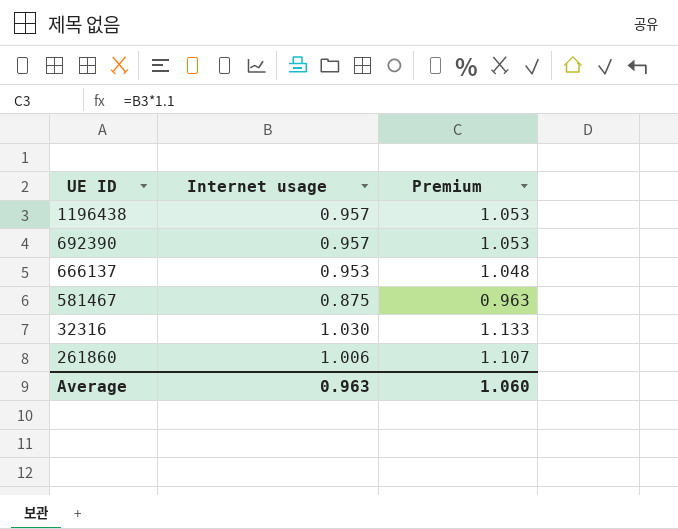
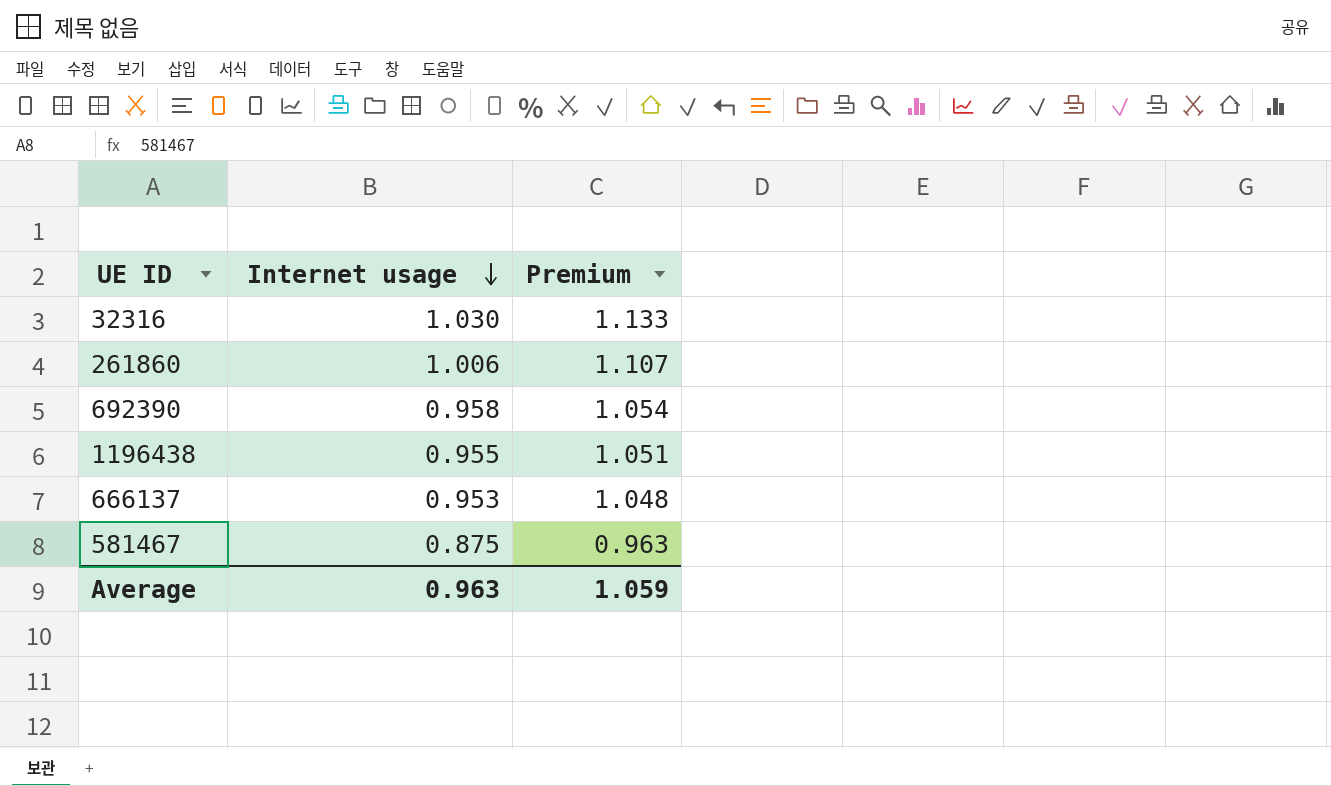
row order: none -> Internet usage descending
692390 | Internet usage: 0.957 -> 0.958
692390 | Premium: 1.053 -> 1.054
1196438 | Internet usage: 0.957 -> 0.955
1196438 | Premium: 1.053 -> 1.051
Average | Premium: 1.060 -> 1.059

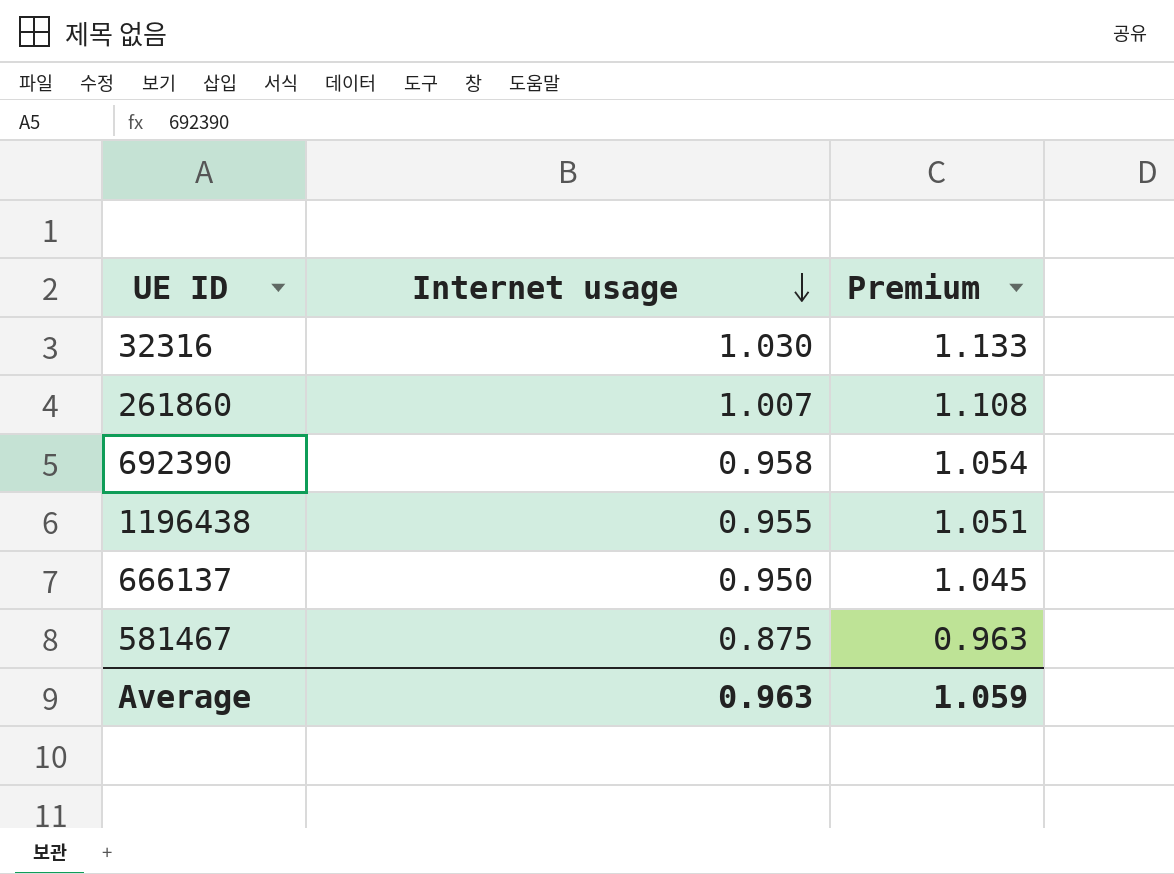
261860 | Internet usage: 1.006 -> 1.007
261860 | Premium: 1.107 -> 1.108
666137 | Internet usage: 0.953 -> 0.950
666137 | Premium: 1.048 -> 1.045

